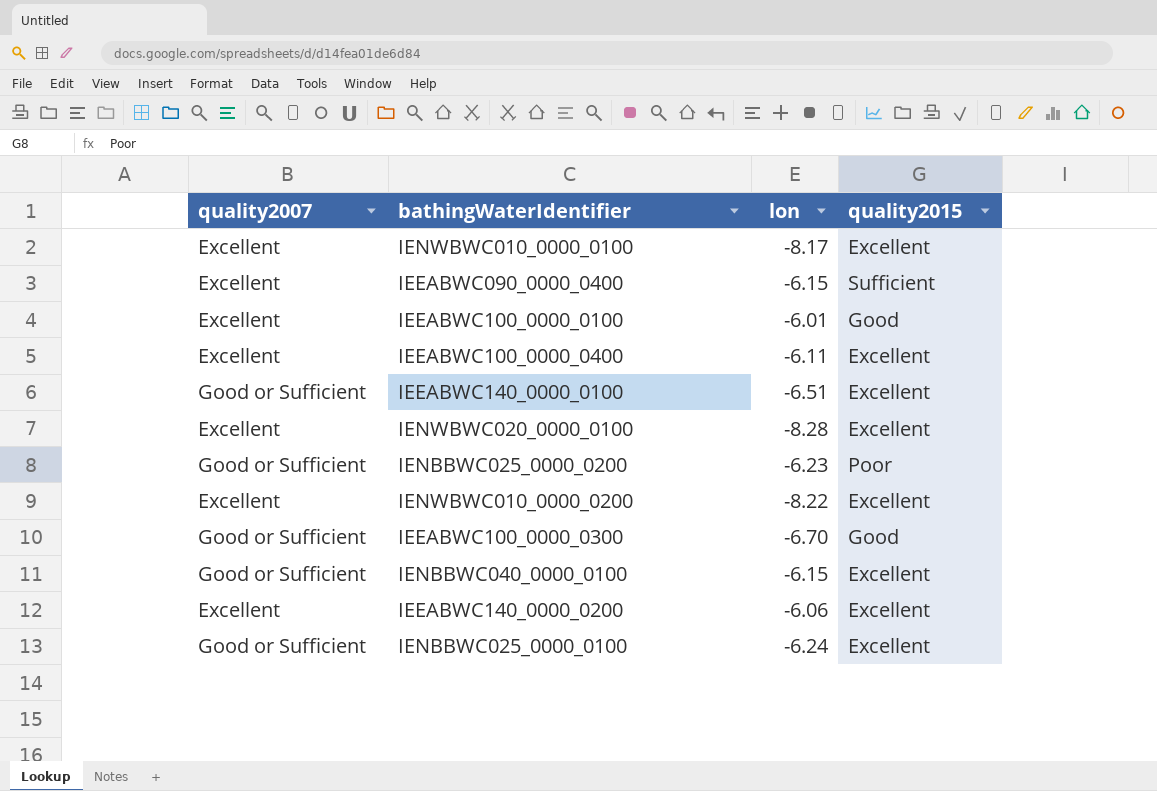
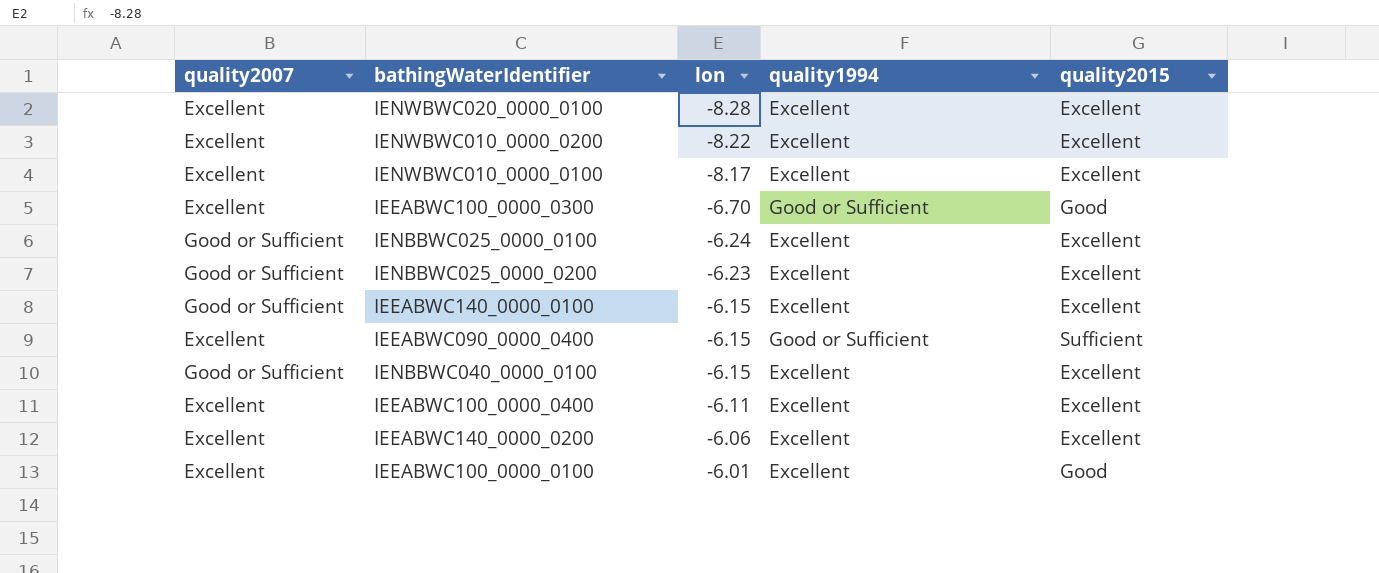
row order: none -> lon ascending
column quality1994 | position: none -> 4
IEEABWC100_0000_0300 | quality2007: Good or Sufficient -> Excellent
IENBBWC025_0000_0200 | quality2015: Poor -> Excellent
IEEABWC140_0000_0100 | lon: -6.51 -> -6.15

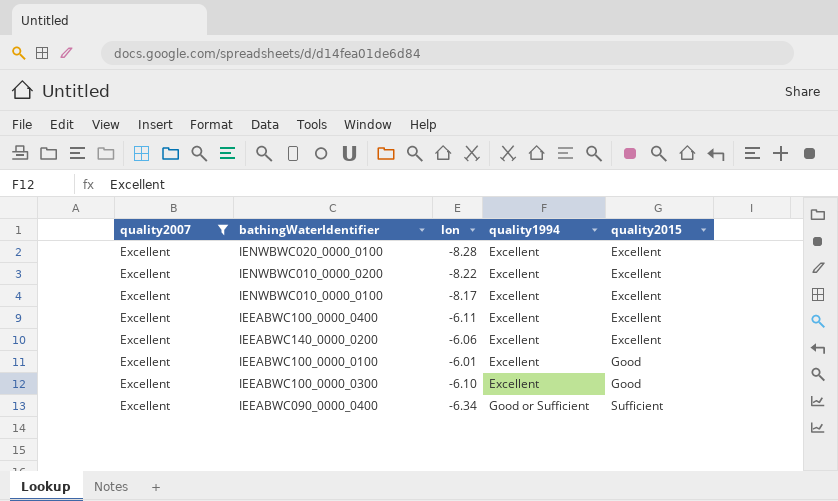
filter: none -> quality2007 = Excellent
row order: lon ascending -> quality1994 ascending
IEEABWC100_0000_0300 | lon: -6.70 -> -6.10
IEEABWC100_0000_0300 | quality1994: Good or Sufficient -> Excellent
IEEABWC090_0000_0400 | lon: -6.15 -> -6.34

